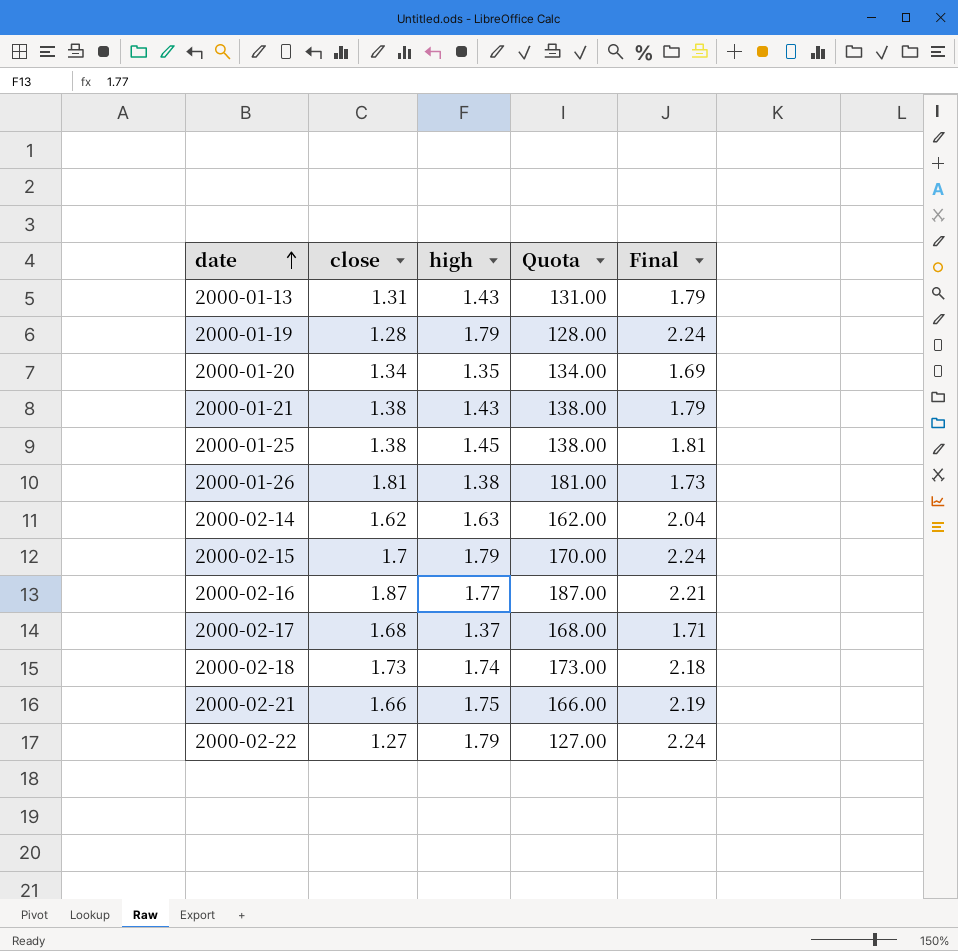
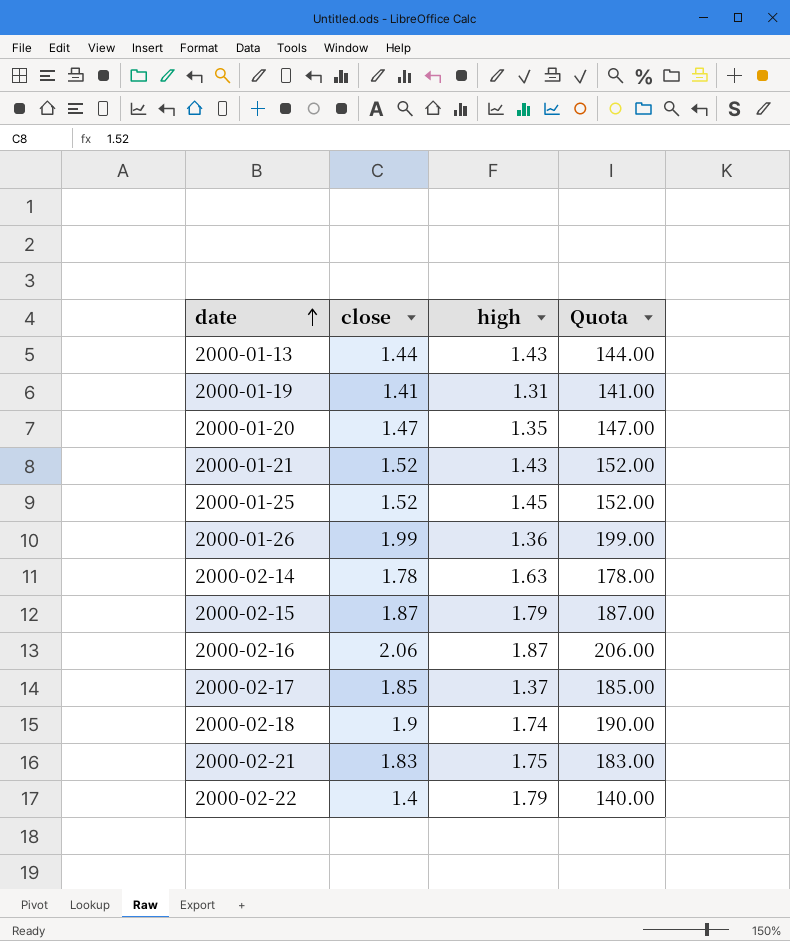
column Final | formula: [high] * 1.25 -> none
2000-01-13 | close: 1.31 -> 1.44
2000-01-13 | Quota: 131.00 -> 144.00
2000-01-19 | close: 1.28 -> 1.41
2000-01-19 | high: 1.79 -> 1.31
2000-01-19 | Quota: 128.00 -> 141.00
2000-01-20 | close: 1.34 -> 1.47
2000-01-20 | Quota: 134.00 -> 147.00
2000-01-21 | close: 1.38 -> 1.52
2000-01-21 | Quota: 138.00 -> 152.00
2000-01-25 | close: 1.38 -> 1.52
2000-01-25 | Quota: 138.00 -> 152.00
2000-01-26 | close: 1.81 -> 1.99
2000-01-26 | high: 1.38 -> 1.36
2000-01-26 | Quota: 181.00 -> 199.00
2000-02-14 | close: 1.62 -> 1.78
2000-02-14 | Quota: 162.00 -> 178.00
2000-02-15 | close: 1.7 -> 1.87
2000-02-15 | Quota: 170.00 -> 187.00
2000-02-16 | close: 1.87 -> 2.06
2000-02-16 | high: 1.77 -> 1.87
2000-02-16 | Quota: 187.00 -> 206.00
2000-02-17 | close: 1.68 -> 1.85
2000-02-17 | Quota: 168.00 -> 185.00
2000-02-18 | close: 1.73 -> 1.9
2000-02-18 | Quota: 173.00 -> 190.00
2000-02-21 | close: 1.66 -> 1.83
2000-02-21 | Quota: 166.00 -> 183.00
2000-02-22 | close: 1.27 -> 1.4
2000-02-22 | Quota: 127.00 -> 140.00

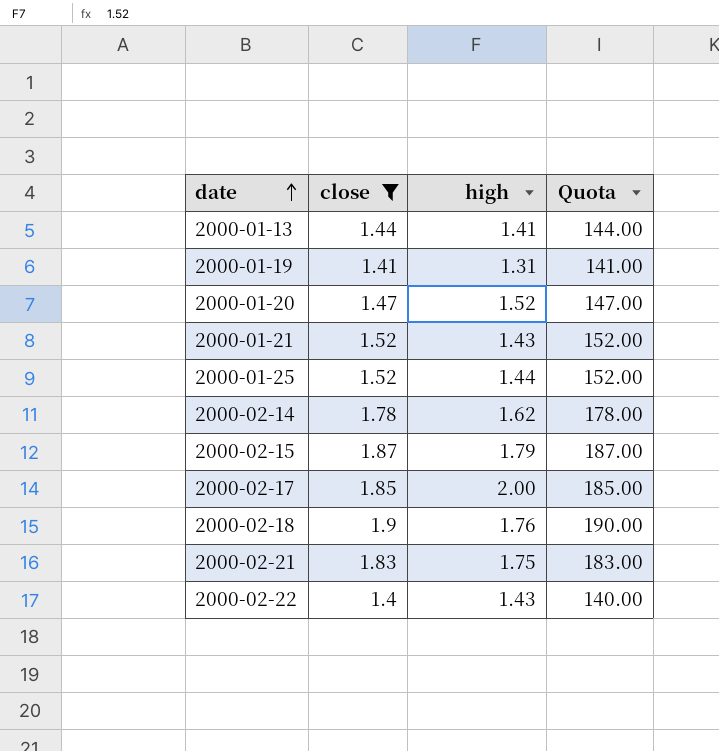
filter: none -> close <= 1.9
2000-01-13 | high: 1.43 -> 1.41
2000-01-20 | high: 1.35 -> 1.52
2000-01-25 | high: 1.45 -> 1.44
2000-02-14 | high: 1.63 -> 1.62
2000-02-17 | high: 1.37 -> 2.00
2000-02-18 | high: 1.74 -> 1.76
2000-02-22 | high: 1.79 -> 1.43

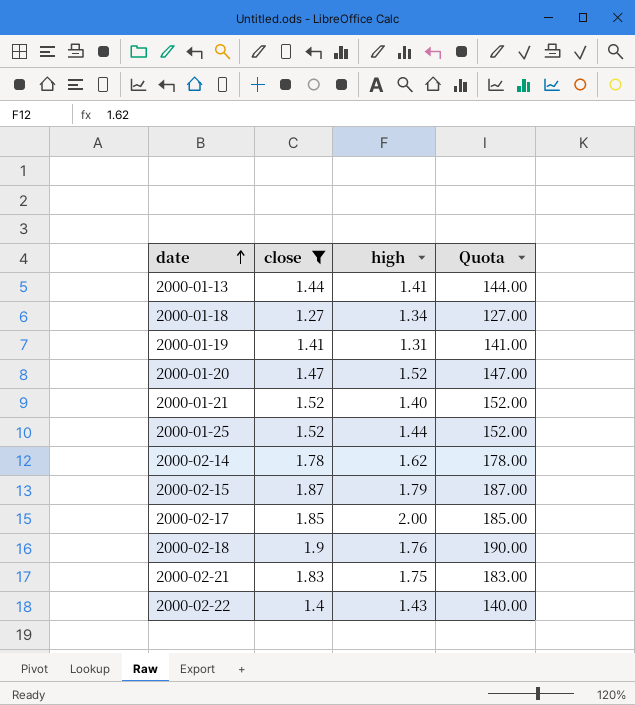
row 2000-01-18: none -> 1.27 | 1.34 | 127.00
2000-01-21 | high: 1.43 -> 1.40

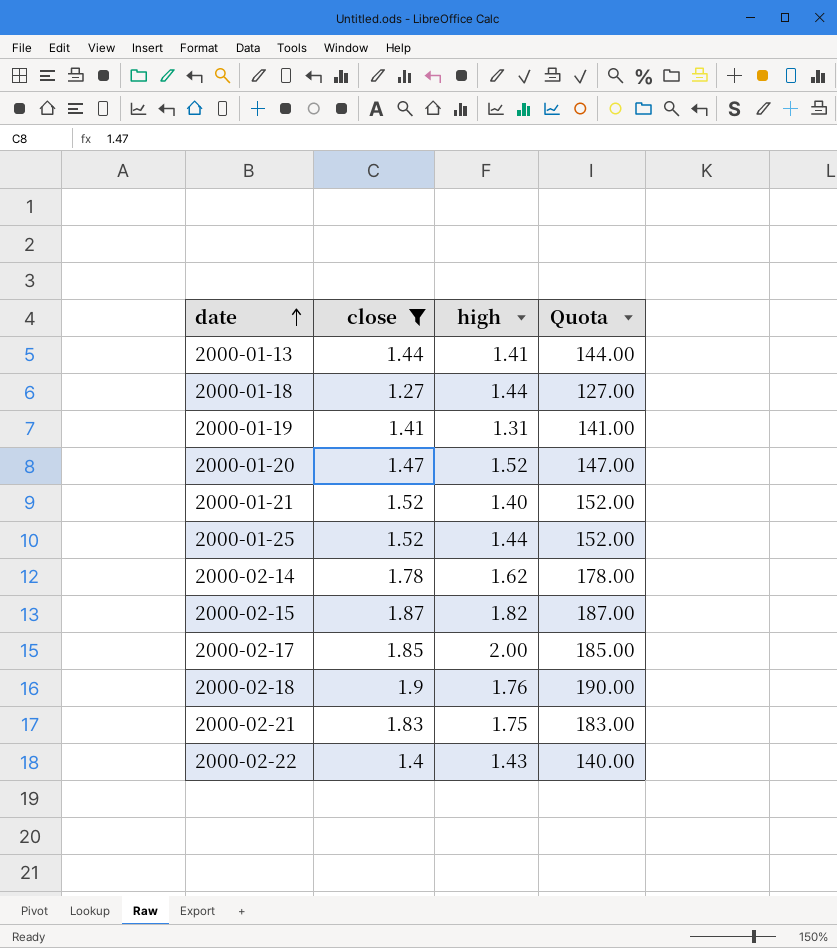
2000-01-18 | high: 1.34 -> 1.44
2000-02-15 | high: 1.79 -> 1.82

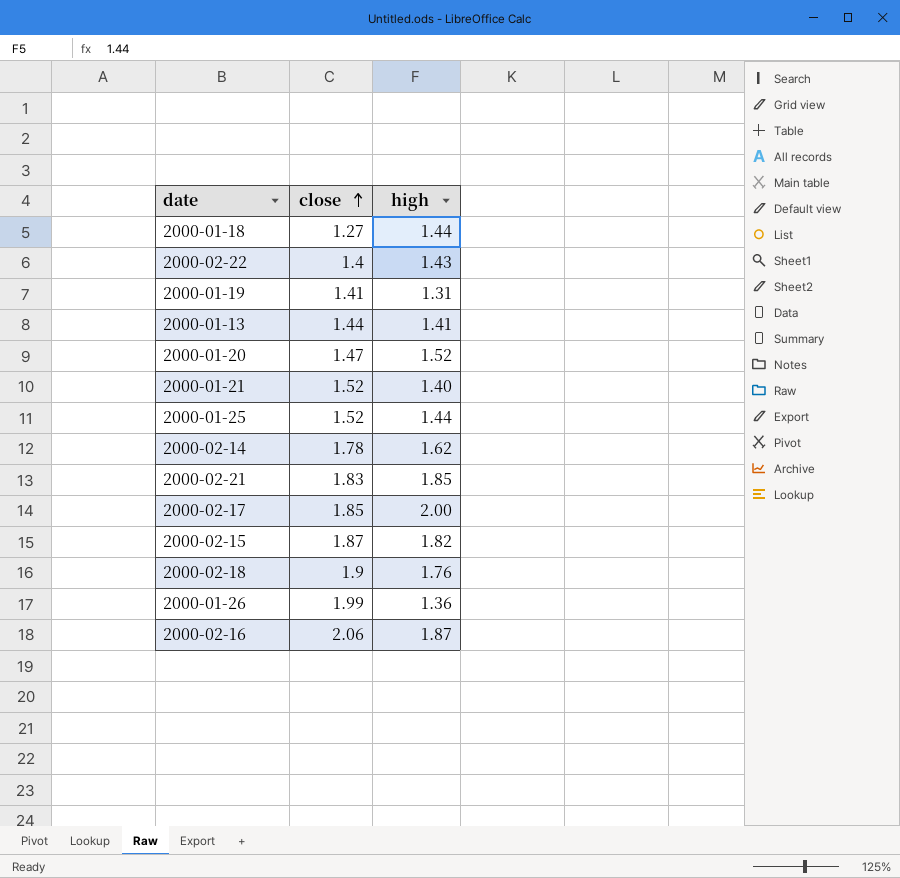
filter: close <= 1.9 -> none
row order: date ascending -> close ascending
column Quota | formula: [close] * 100 -> none
2000-02-21 | high: 1.75 -> 1.85

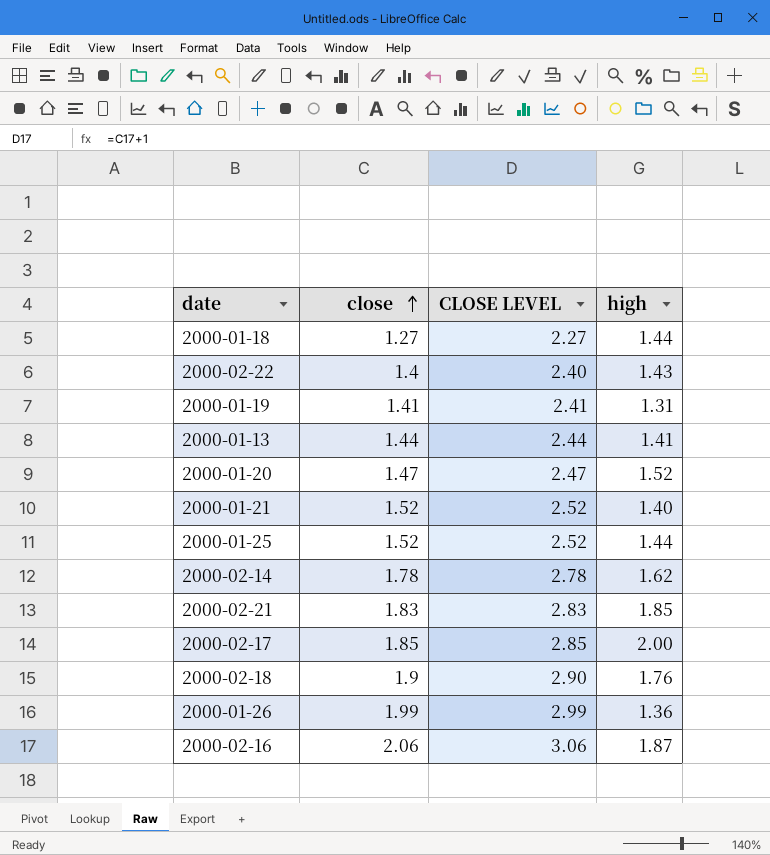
column CLOSE LEVEL | formula: none -> [close] + 1
row 2000-02-15: 1.87 | 1.82 -> none

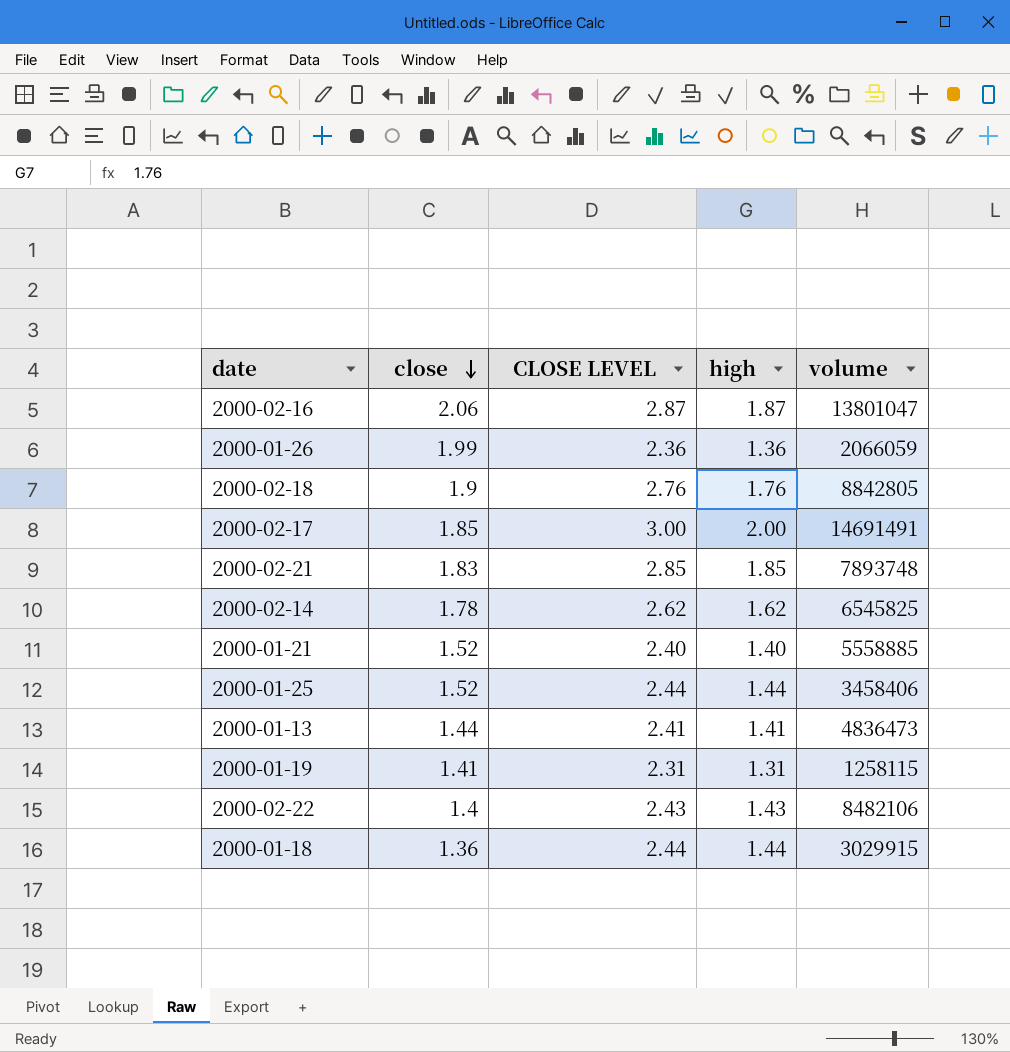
row order: close ascending -> close descending
column CLOSE LEVEL | formula: [close] + 1 -> [high] + 1
column volume | position: none -> 5
row 2000-01-20: 1.47 | 2.47 | 1.52 -> none
2000-01-18 | close: 1.27 -> 1.36

